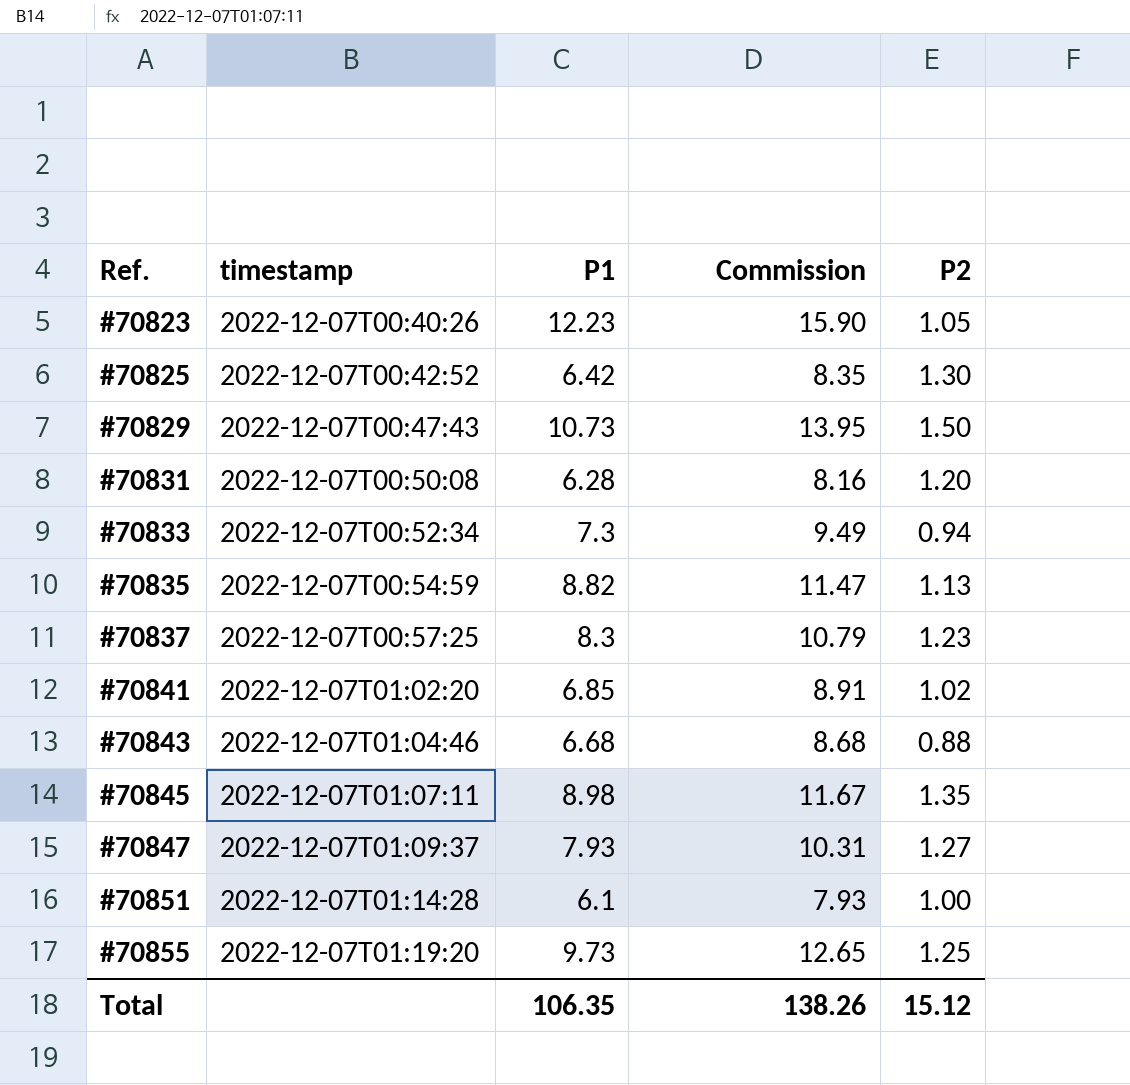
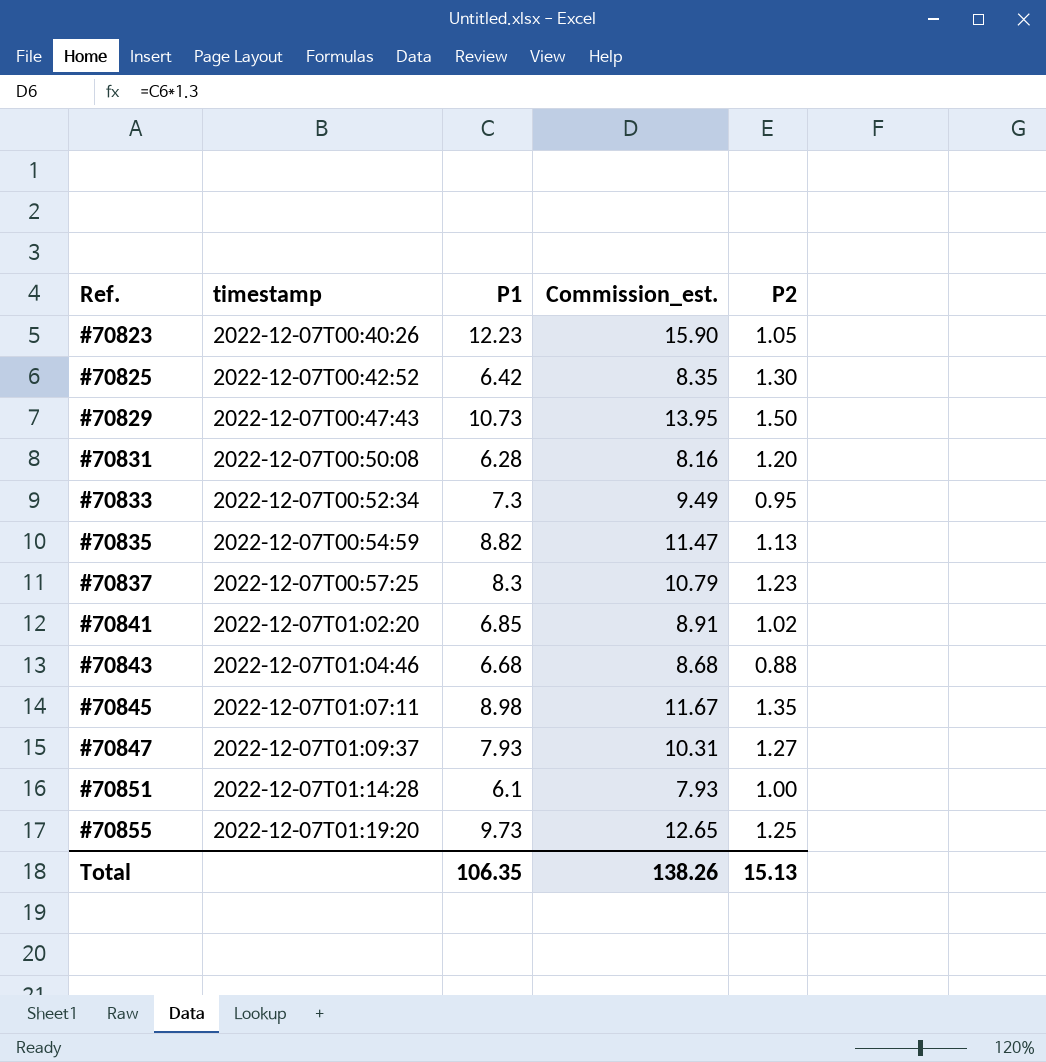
column name: Commission -> Commission_est.
#70833 | P2: 0.94 -> 0.95
Total | P2: 15.12 -> 15.13

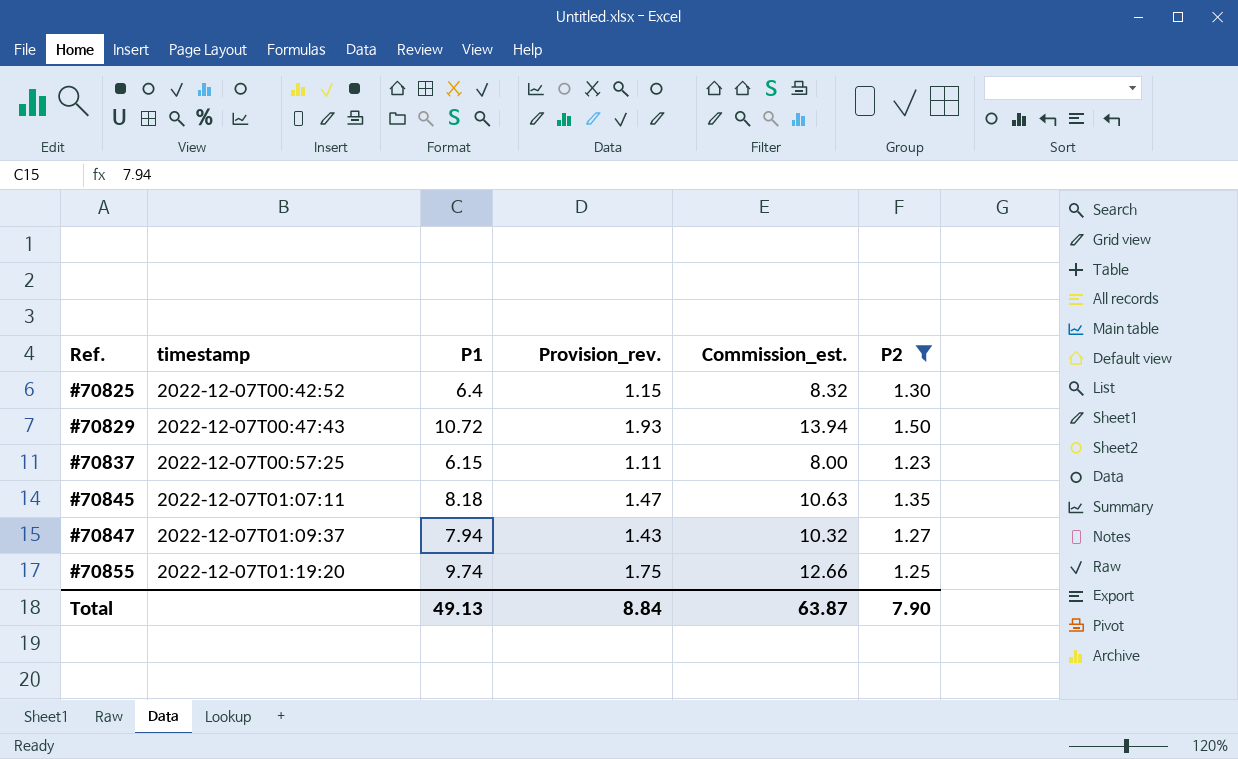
filter: none -> P2 >= 1.23
column Provision_rev. | formula: none -> [P1] * 0.18
#70825 | P1: 6.42 -> 6.4
#70825 | Commission_est.: 8.35 -> 8.32
#70829 | P1: 10.73 -> 10.72
#70829 | Commission_est.: 13.95 -> 13.94
#70837 | P1: 8.3 -> 6.15
#70837 | Commission_est.: 10.79 -> 8.00
#70845 | P1: 8.98 -> 8.18
#70845 | Commission_est.: 11.67 -> 10.63
#70847 | P1: 7.93 -> 7.94
#70847 | Commission_est.: 10.31 -> 10.32
#70855 | P1: 9.73 -> 9.74
#70855 | Commission_est.: 12.65 -> 12.66
Total | P1: 106.35 -> 49.13
Total | Commission_est.: 138.26 -> 63.87
Total | P2: 15.13 -> 7.90

